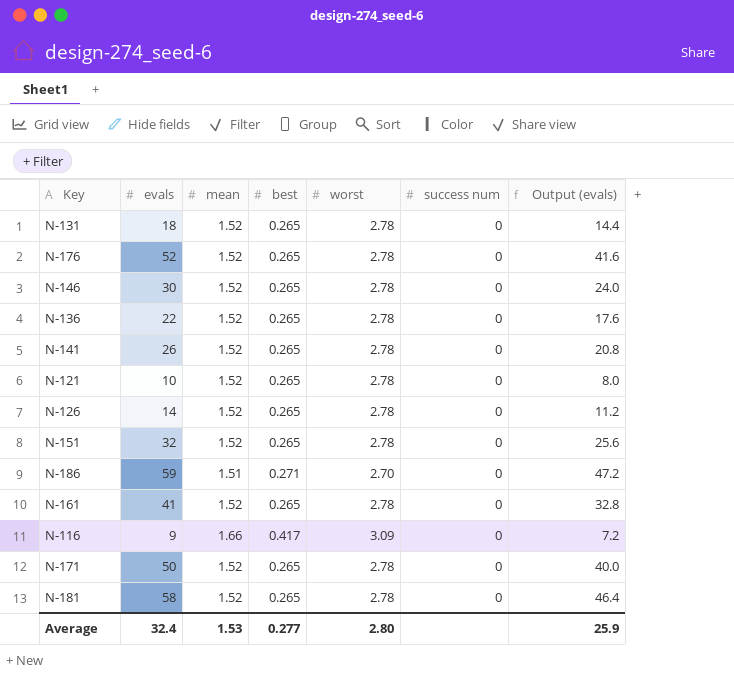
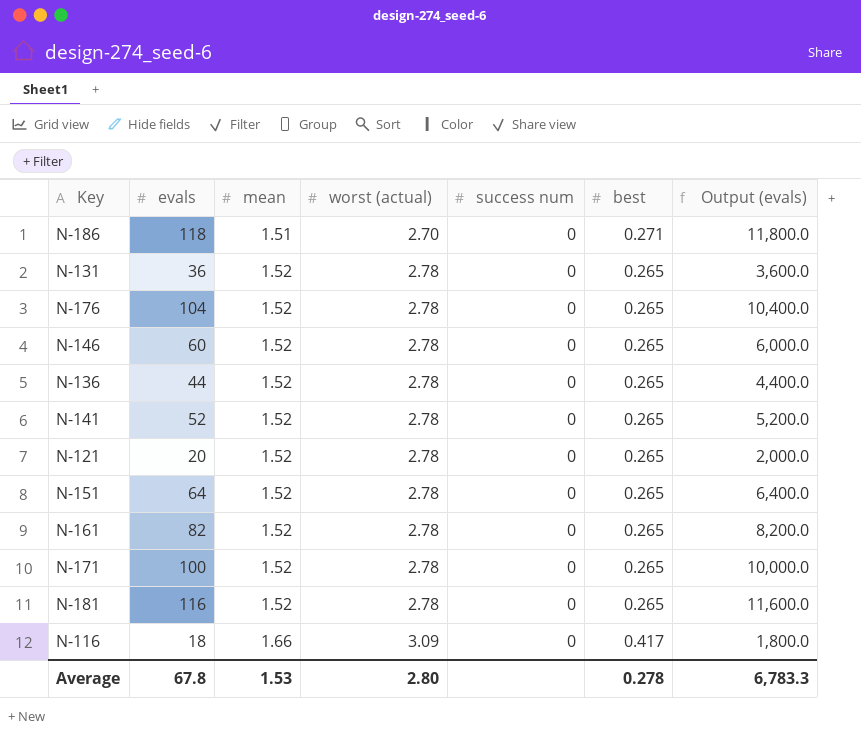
row order: none -> mean ascending
column name: worst -> worst (actual)
column best | position: 4 -> 6
column Output (evals) | formula: [evals] * 0.8 -> [evals] * 100
row N-126: 14 | 1.52 | 0.265 | 2.78 | 0 | 11.2 -> none
N-186 | evals: 59 -> 118
N-131 | evals: 18 -> 36
N-176 | evals: 52 -> 104
N-146 | evals: 30 -> 60
N-136 | evals: 22 -> 44
N-141 | evals: 26 -> 52
N-121 | evals: 10 -> 20
N-151 | evals: 32 -> 64
N-161 | evals: 41 -> 82
N-171 | evals: 50 -> 100
N-181 | evals: 58 -> 116
N-116 | evals: 9 -> 18
Average | evals: 32.4 -> 67.8
Average | best: 0.277 -> 0.278
Average | Output (evals): 25.9 -> 6,783.3

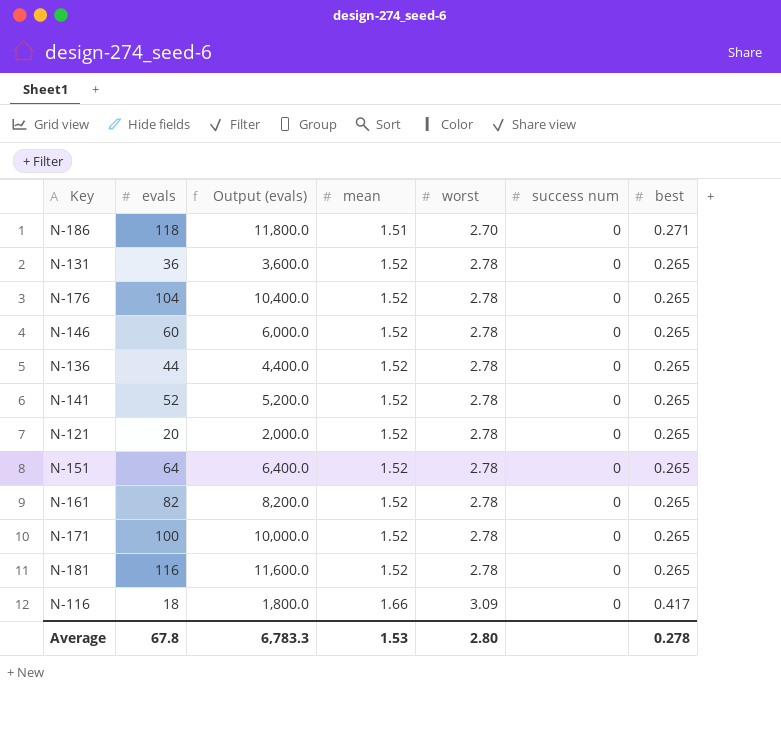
column Output (evals) | position: 7 -> 3
column name: worst (actual) -> worst

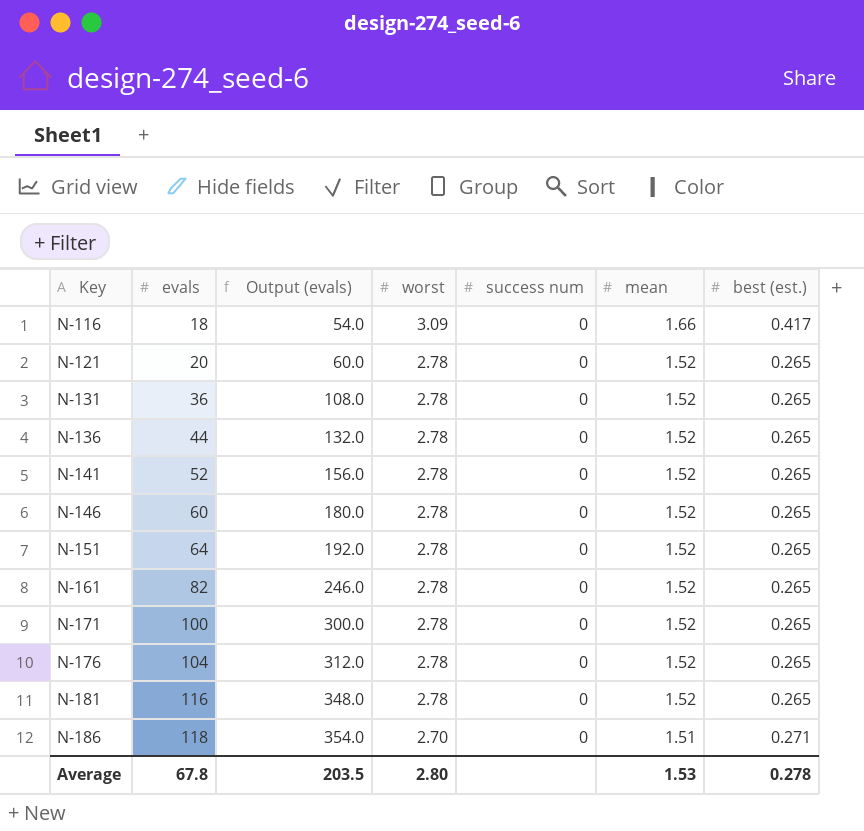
row order: mean ascending -> Key ascending
column Output (evals) | formula: [evals] * 100 -> [evals] * 3
column mean | position: 4 -> 6
column name: best -> best (est.)
Average | Output (evals): 6,783.3 -> 203.5

